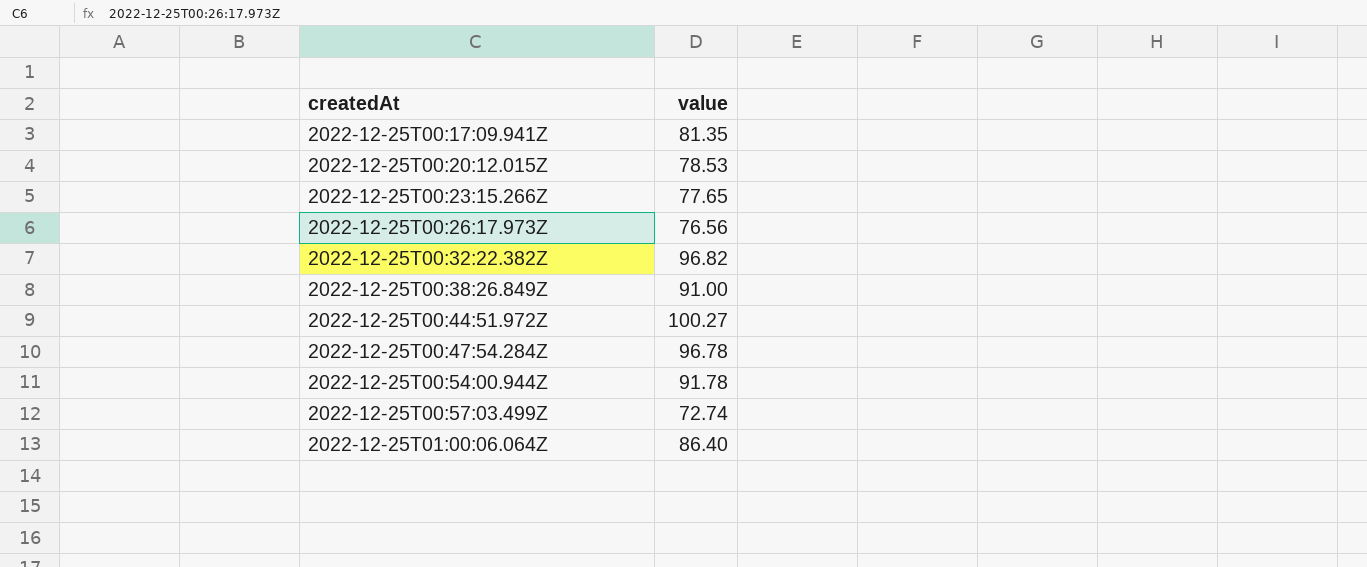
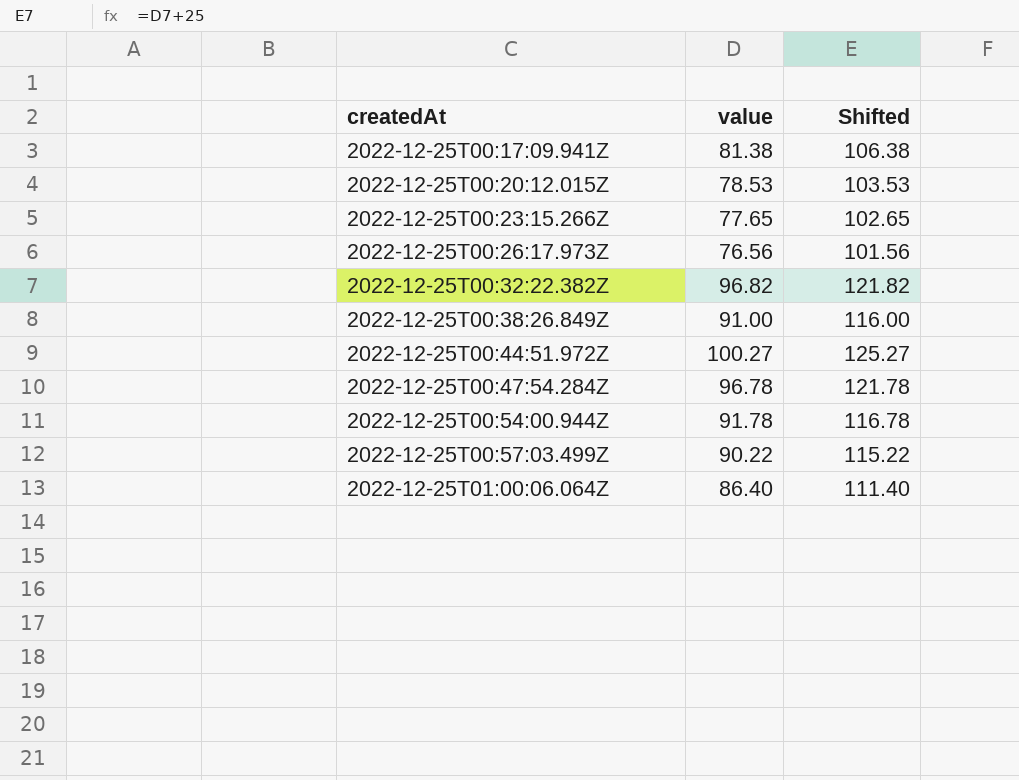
column Shifted | formula: none -> [value] + 25
2022-12-25T00:17:09.941Z | value: 81.35 -> 81.38
2022-12-25T00:57:03.499Z | value: 72.74 -> 90.22

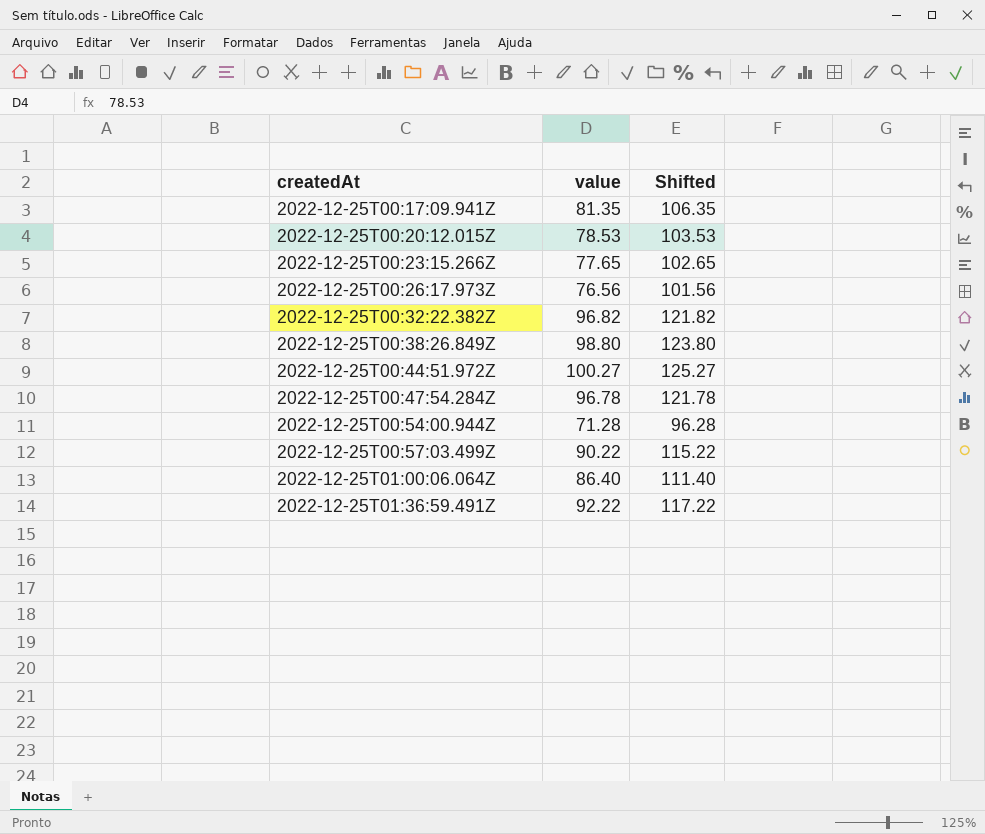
2022-12-25T00:17:09.941Z | value: 81.38 -> 81.35
2022-12-25T00:17:09.941Z | Shifted: 106.38 -> 106.35
2022-12-25T00:38:26.849Z | value: 91.00 -> 98.80
2022-12-25T00:38:26.849Z | Shifted: 116.00 -> 123.80
2022-12-25T00:54:00.944Z | value: 91.78 -> 71.28
2022-12-25T00:54:00.944Z | Shifted: 116.78 -> 96.28
row 2022-12-25T01:36:59.491Z: none -> 92.22 | 117.22

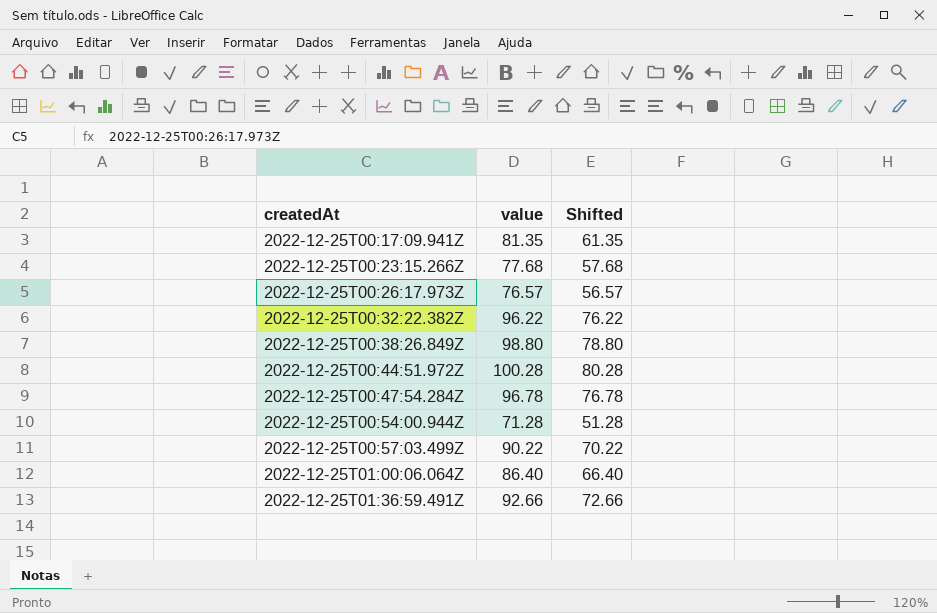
column Shifted | formula: [value] + 25 -> [value] - 20
row 2022-12-25T00:20:12.015Z: 78.53 | 103.53 -> none
2022-12-25T00:23:15.266Z | value: 77.65 -> 77.68
2022-12-25T00:26:17.973Z | value: 76.56 -> 76.57
2022-12-25T00:32:22.382Z | value: 96.82 -> 96.22
2022-12-25T00:44:51.972Z | value: 100.27 -> 100.28
2022-12-25T01:36:59.491Z | value: 92.22 -> 92.66

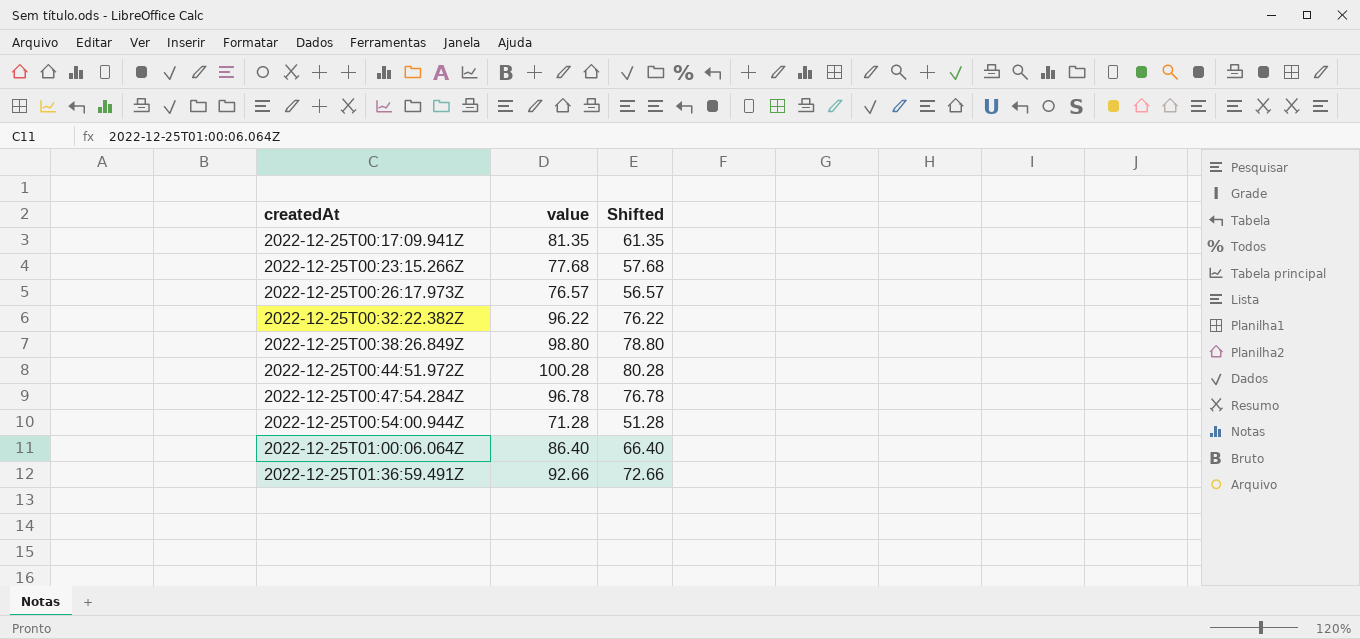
row 2022-12-25T00:57:03.499Z: 90.22 | 70.22 -> none

